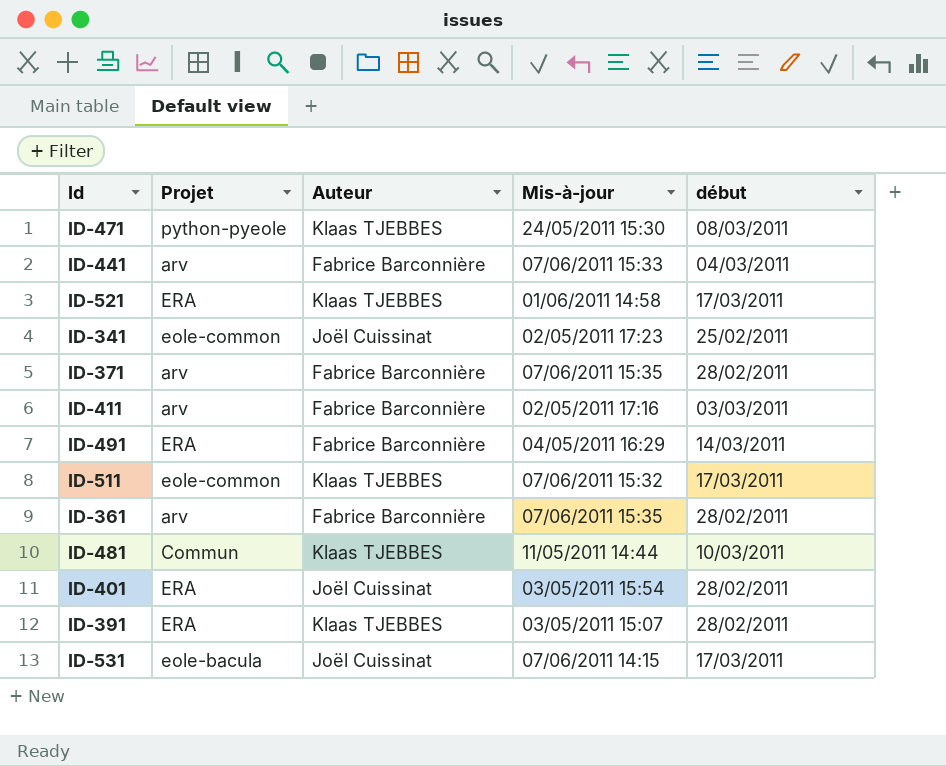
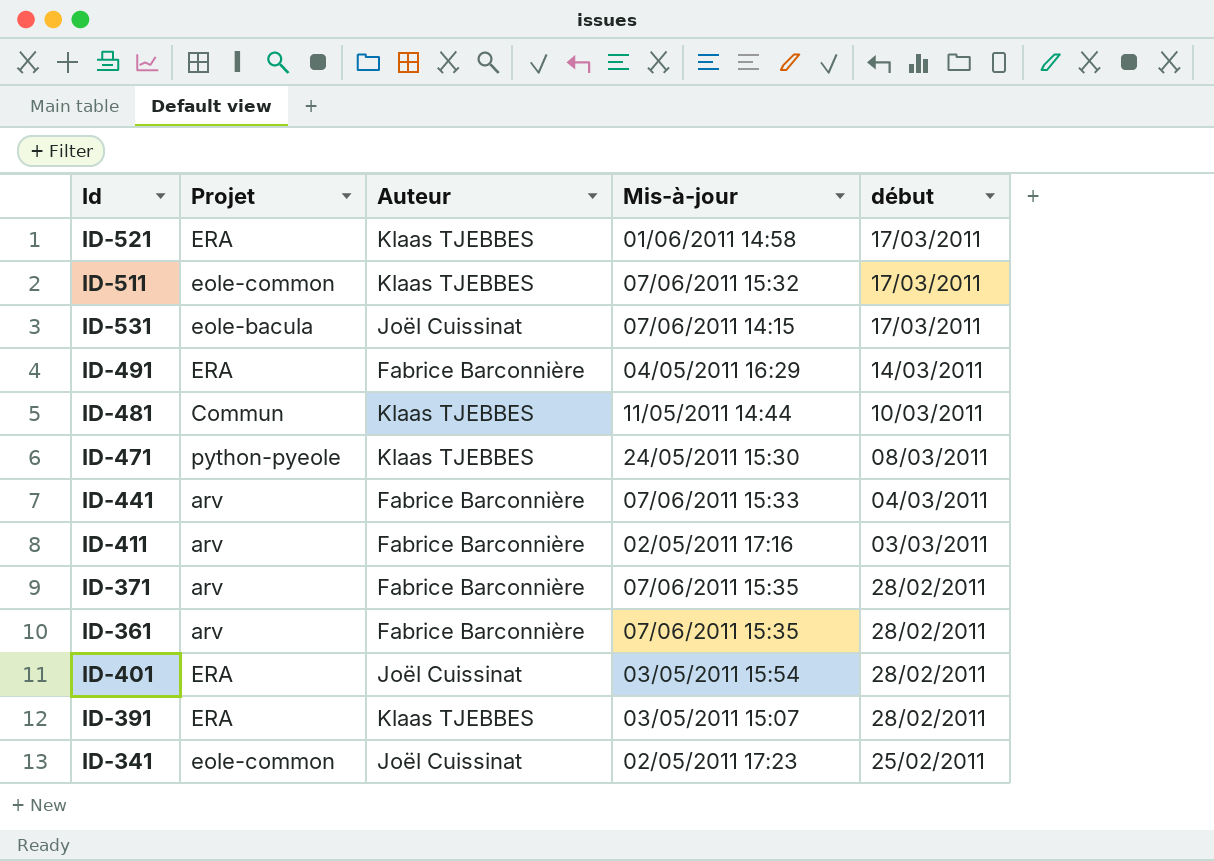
row order: none -> début descending

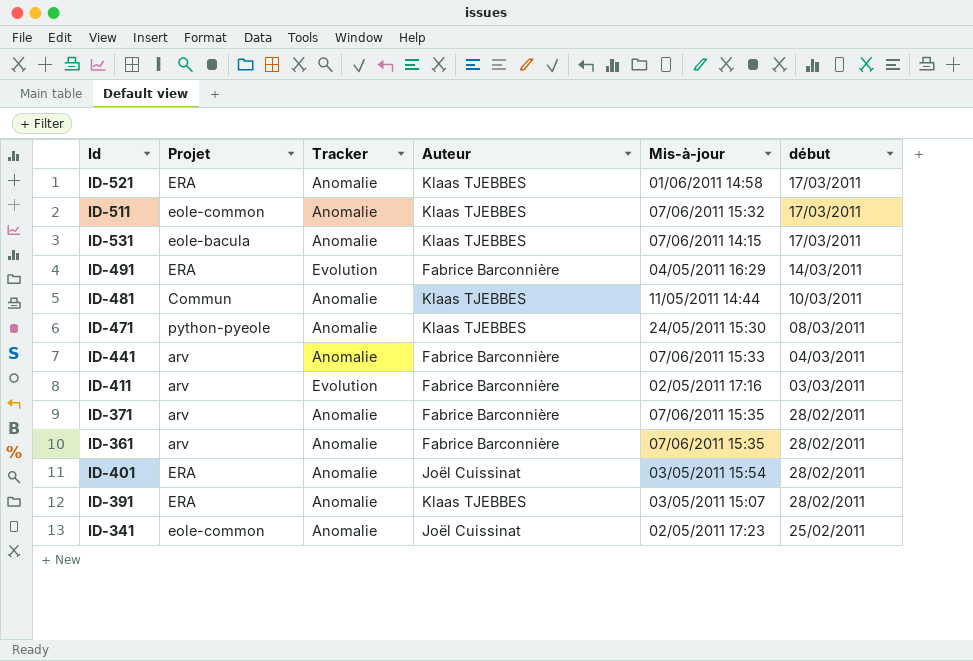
column Tracker | position: none -> 3
ID-531 | Auteur: Joël Cuissinat -> Klaas TJEBBES

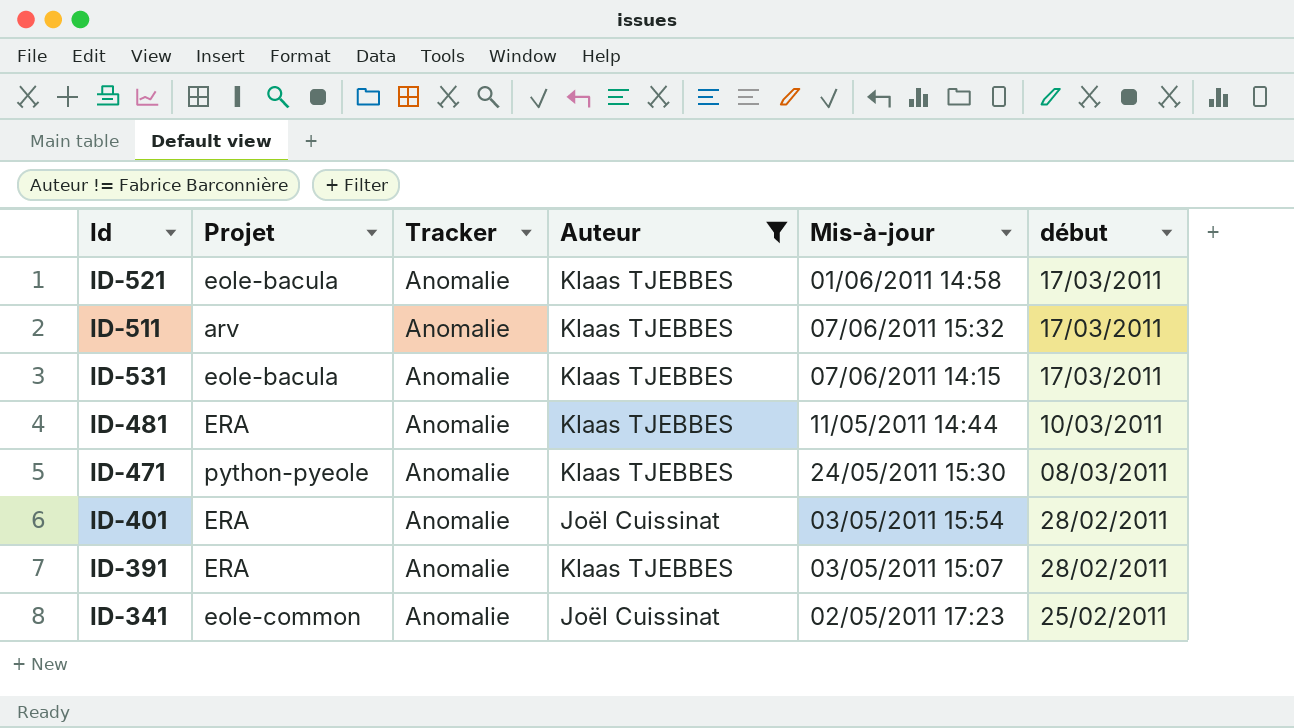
filter: none -> Auteur != Fabrice Barconnière
ID-521 | Projet: ERA -> eole-bacula
ID-511 | Projet: eole-common -> arv
ID-481 | Projet: Commun -> ERA

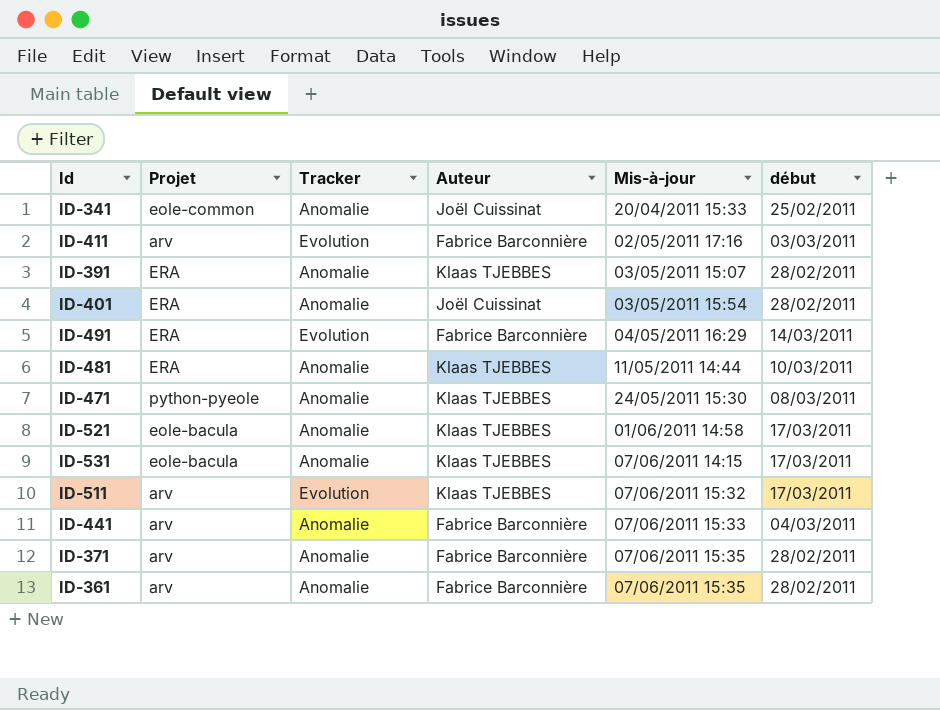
filter: Auteur != Fabrice Barconnière -> none
row order: début descending -> Mis-à-jour ascending
ID-341 | Mis-à-jour: 02/05/2011 17:23 -> 20/04/2011 15:33
ID-511 | Tracker: Anomalie -> Evolution

